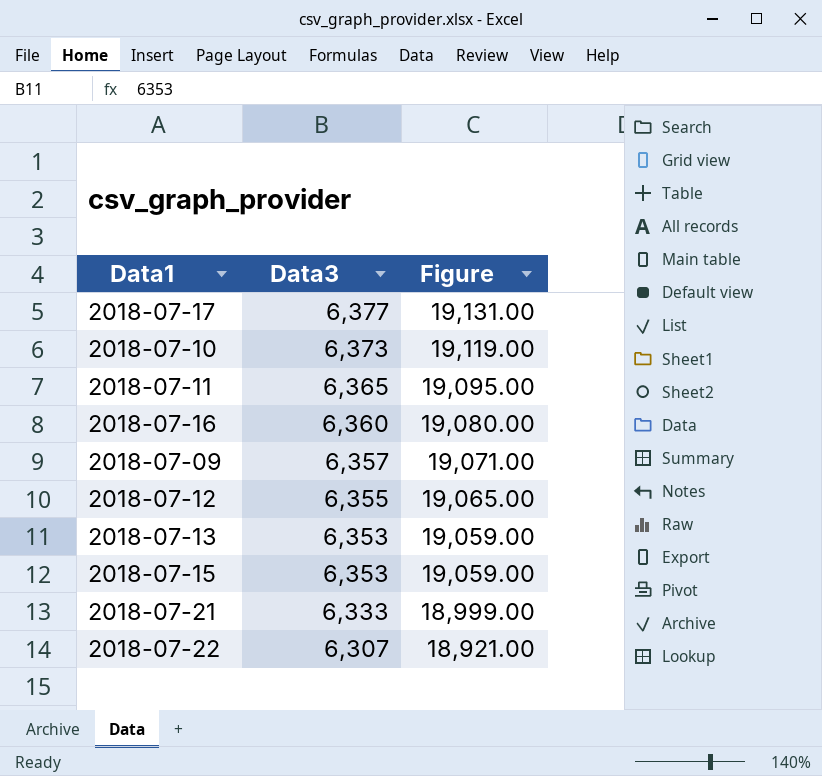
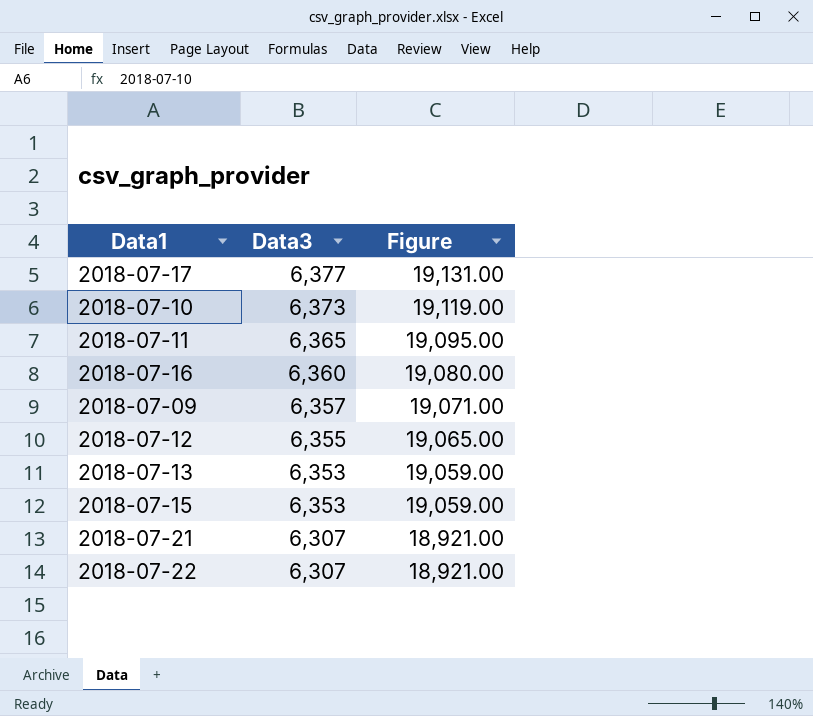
2018-07-21 | Data3: 6,333 -> 6,307
2018-07-21 | Figure: 18,999.00 -> 18,921.00

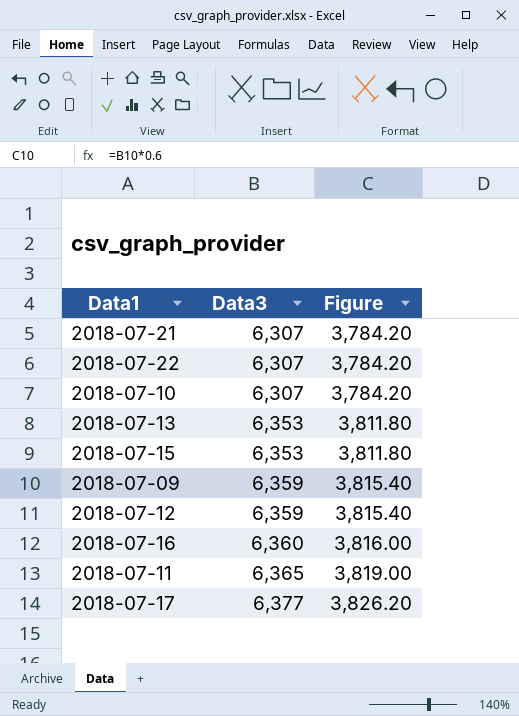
row order: Data3 descending -> Data3 ascending
column Figure | formula: [Data3] * 3 -> [Data3] * 0.6
2018-07-10 | Data3: 6,373 -> 6,307
2018-07-09 | Data3: 6,357 -> 6,359
2018-07-12 | Data3: 6,355 -> 6,359

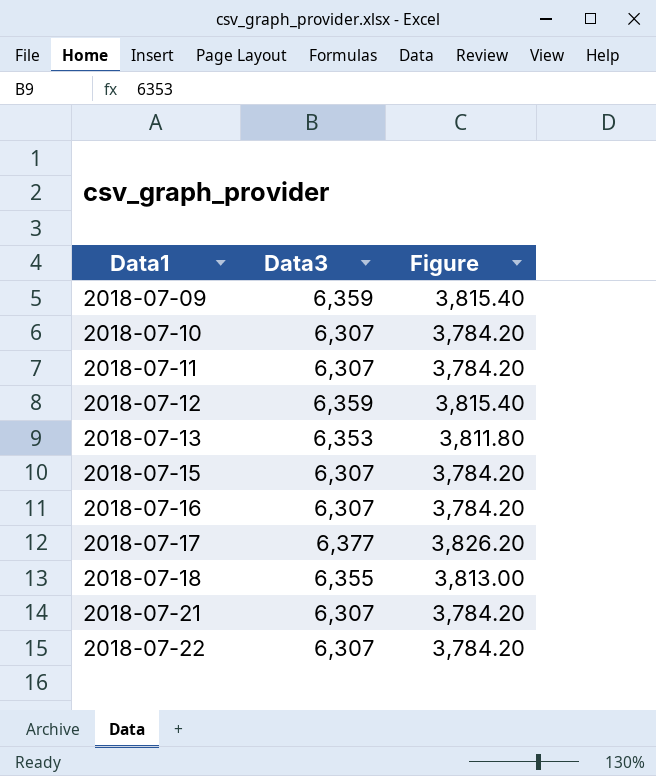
row order: Data3 ascending -> Data1 ascending
2018-07-11 | Data3: 6,365 -> 6,307
2018-07-11 | Figure: 3,819.00 -> 3,784.20
2018-07-15 | Data3: 6,353 -> 6,307
2018-07-15 | Figure: 3,811.80 -> 3,784.20
2018-07-16 | Data3: 6,360 -> 6,307
2018-07-16 | Figure: 3,816.00 -> 3,784.20
row 2018-07-18: none -> 6,355 | 3,813.00

